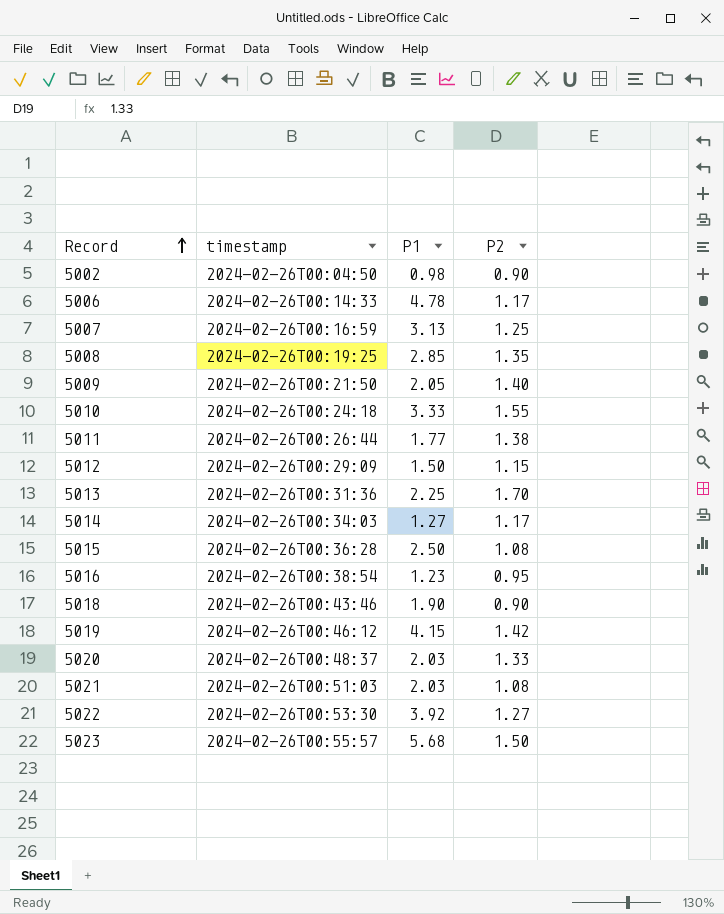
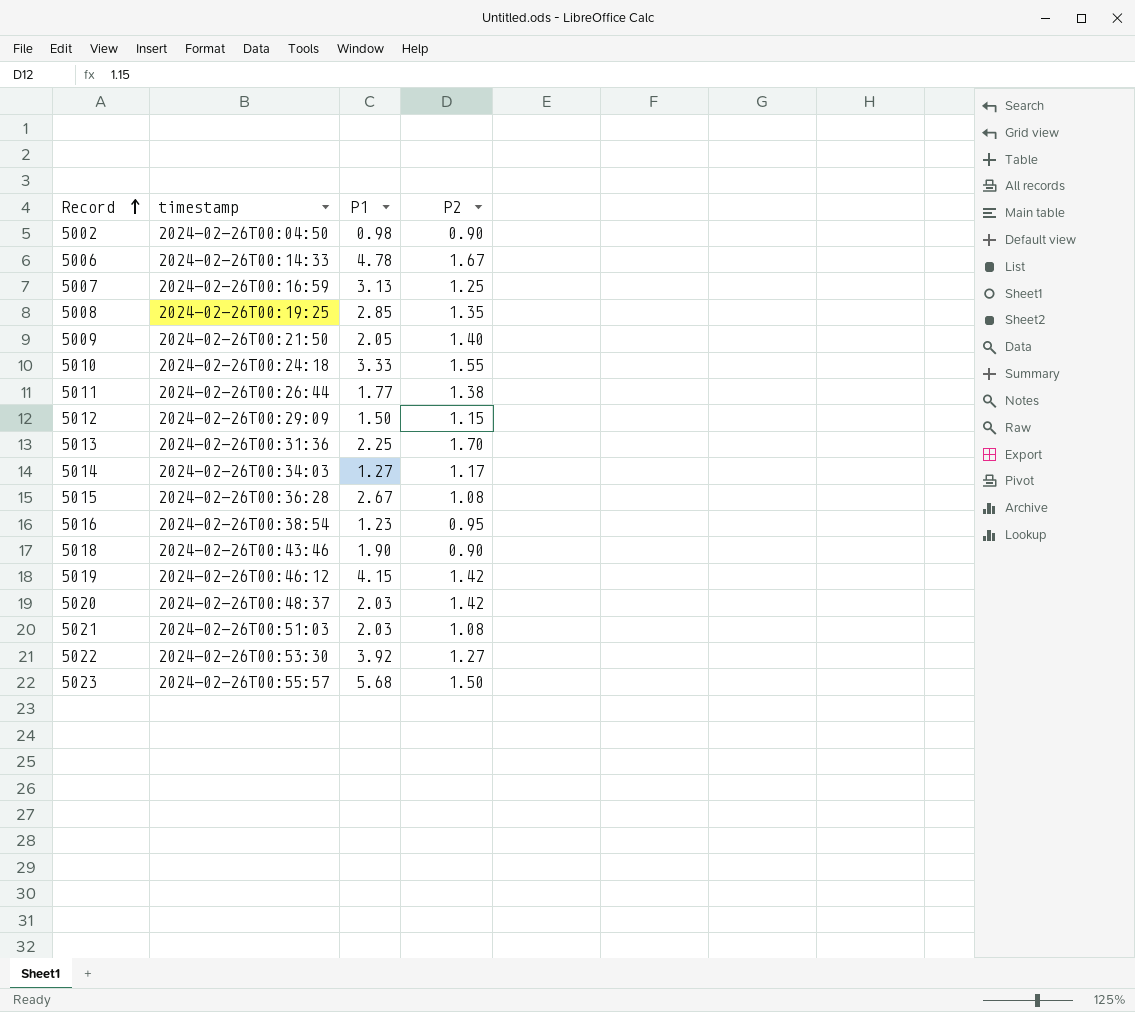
5006 | P2: 1.17 -> 1.67
5015 | P1: 2.50 -> 2.67
5020 | P2: 1.33 -> 1.42

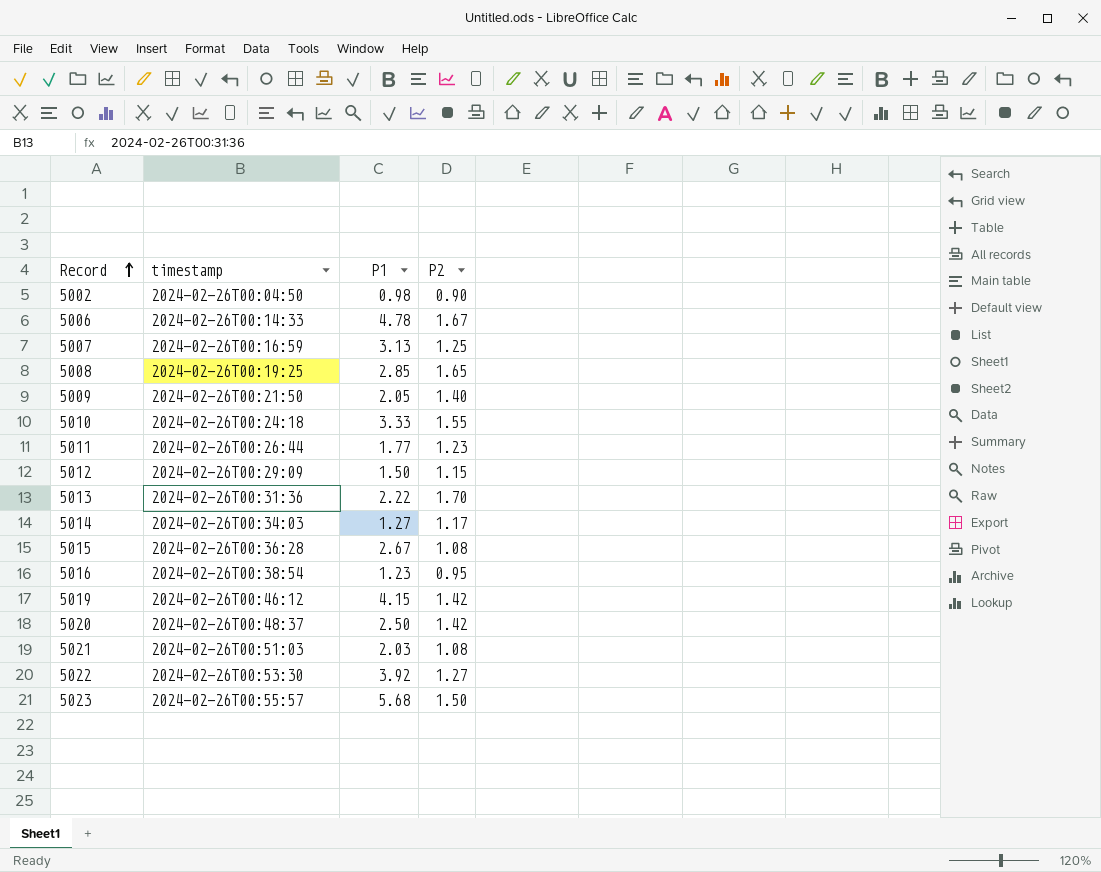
row 5018: 2024-02-26T00:43:46 | 1.90 | 0.90 -> none
5008 | P2: 1.35 -> 1.65
5011 | P2: 1.38 -> 1.23
5013 | P1: 2.25 -> 2.22
5020 | P1: 2.03 -> 2.50

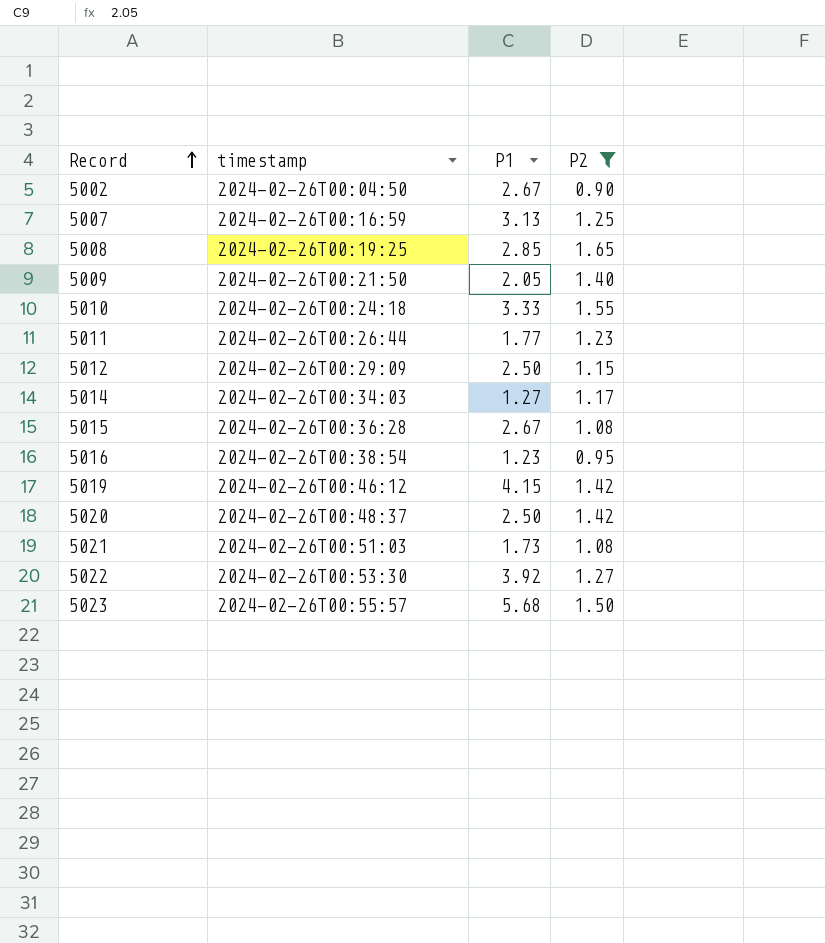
filter: none -> P2 <= 1.65
5002 | P1: 0.98 -> 2.67
5012 | P1: 1.50 -> 2.50
5021 | P1: 2.03 -> 1.73

